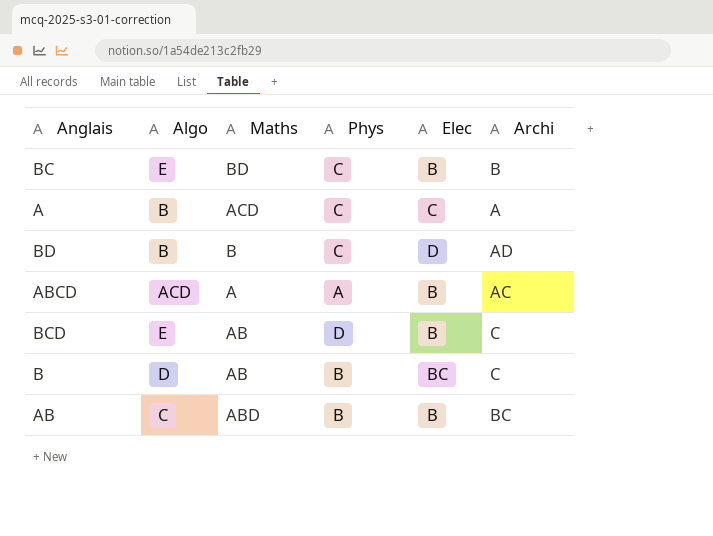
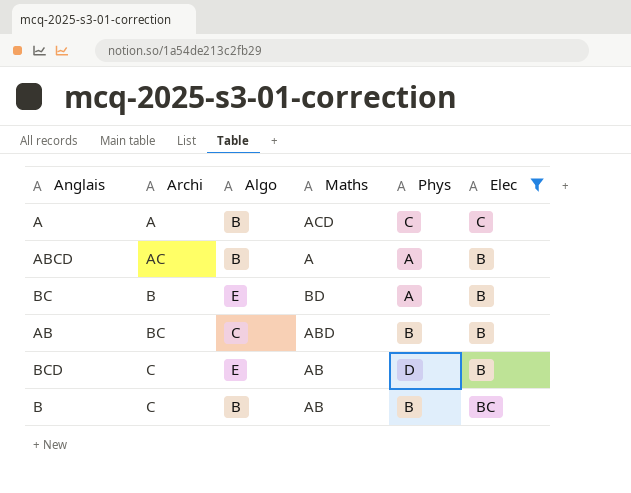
filter: none -> Elec != D
row order: none -> Archi ascending
column Archi | position: 6 -> 2
ABCD | Algo: ACD -> B
BC | Phys: C -> A
B | Algo: D -> B

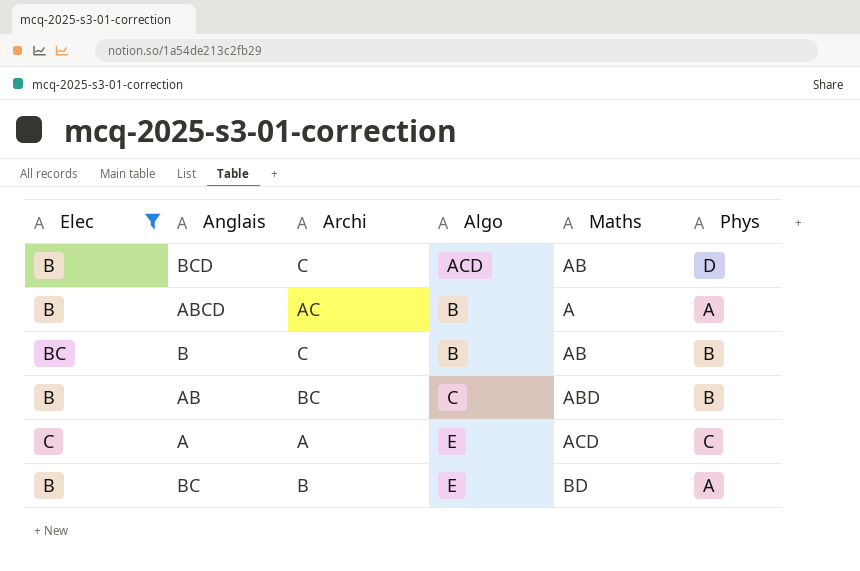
row order: Archi ascending -> Algo ascending
column Elec | position: 6 -> 1
BCD | Algo: E -> ACD
A | Algo: B -> E

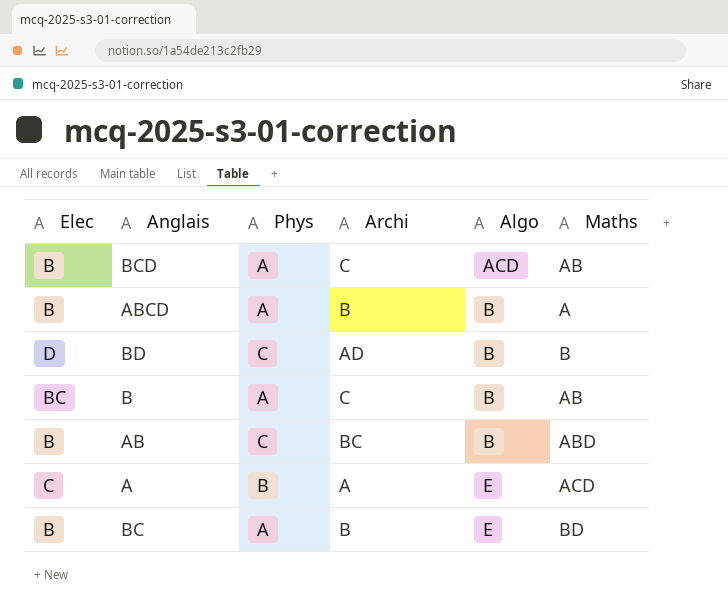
filter: Elec != D -> none
column Phys | position: 6 -> 3
BCD | Phys: D -> A
ABCD | Archi: AC -> B
B | Phys: B -> A
AB | Phys: B -> C
AB | Algo: C -> B
A | Phys: C -> B

